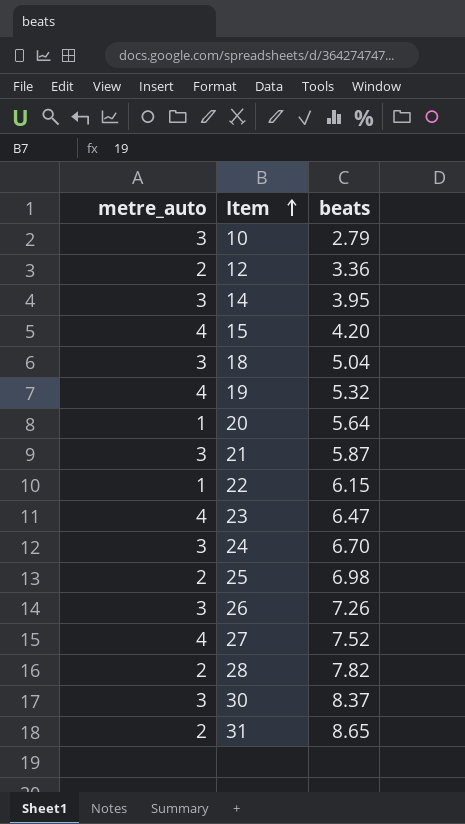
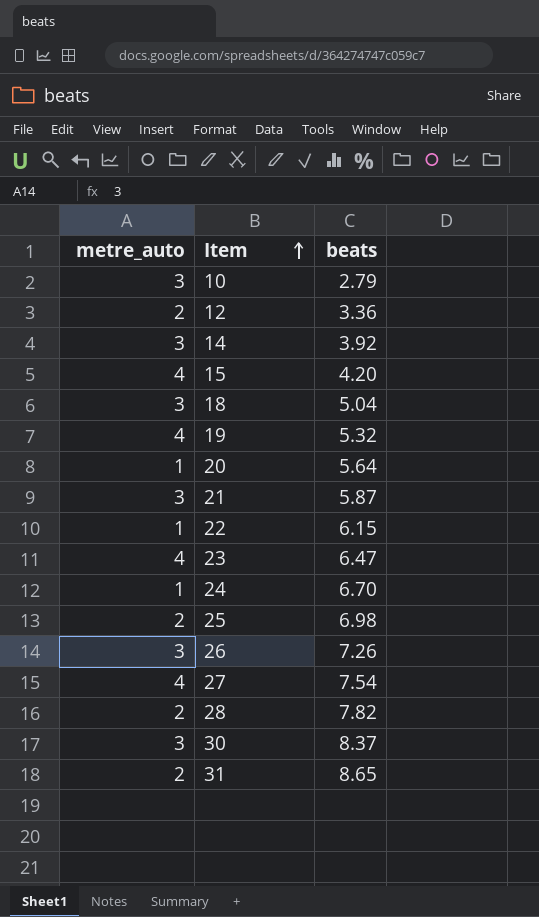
14 | beats: 3.95 -> 3.92
24 | metre_auto: 3 -> 1
27 | beats: 7.52 -> 7.54

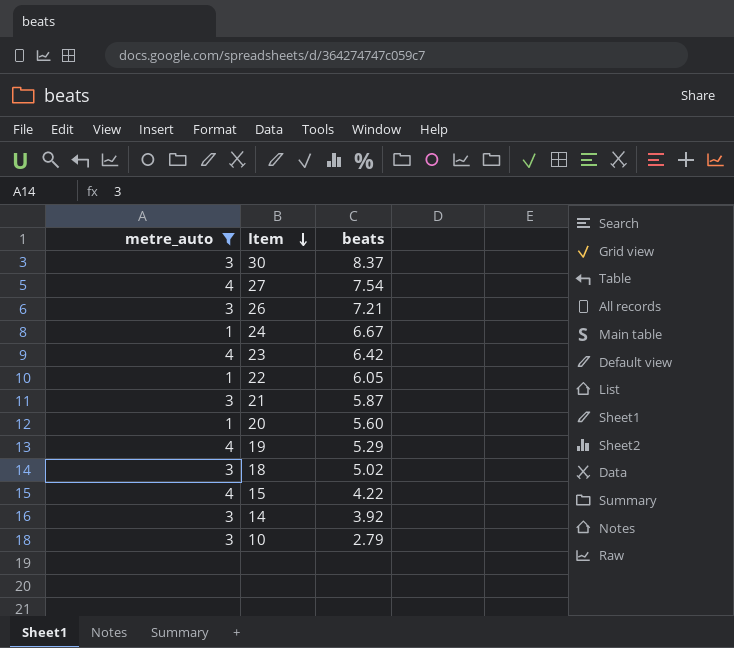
filter: none -> metre_auto != 2
row order: Item ascending -> Item descending
26 | beats: 7.26 -> 7.21
24 | beats: 6.70 -> 6.67
23 | beats: 6.47 -> 6.42
22 | beats: 6.15 -> 6.05
20 | beats: 5.64 -> 5.60
19 | beats: 5.32 -> 5.29
18 | beats: 5.04 -> 5.02
15 | beats: 4.20 -> 4.22

